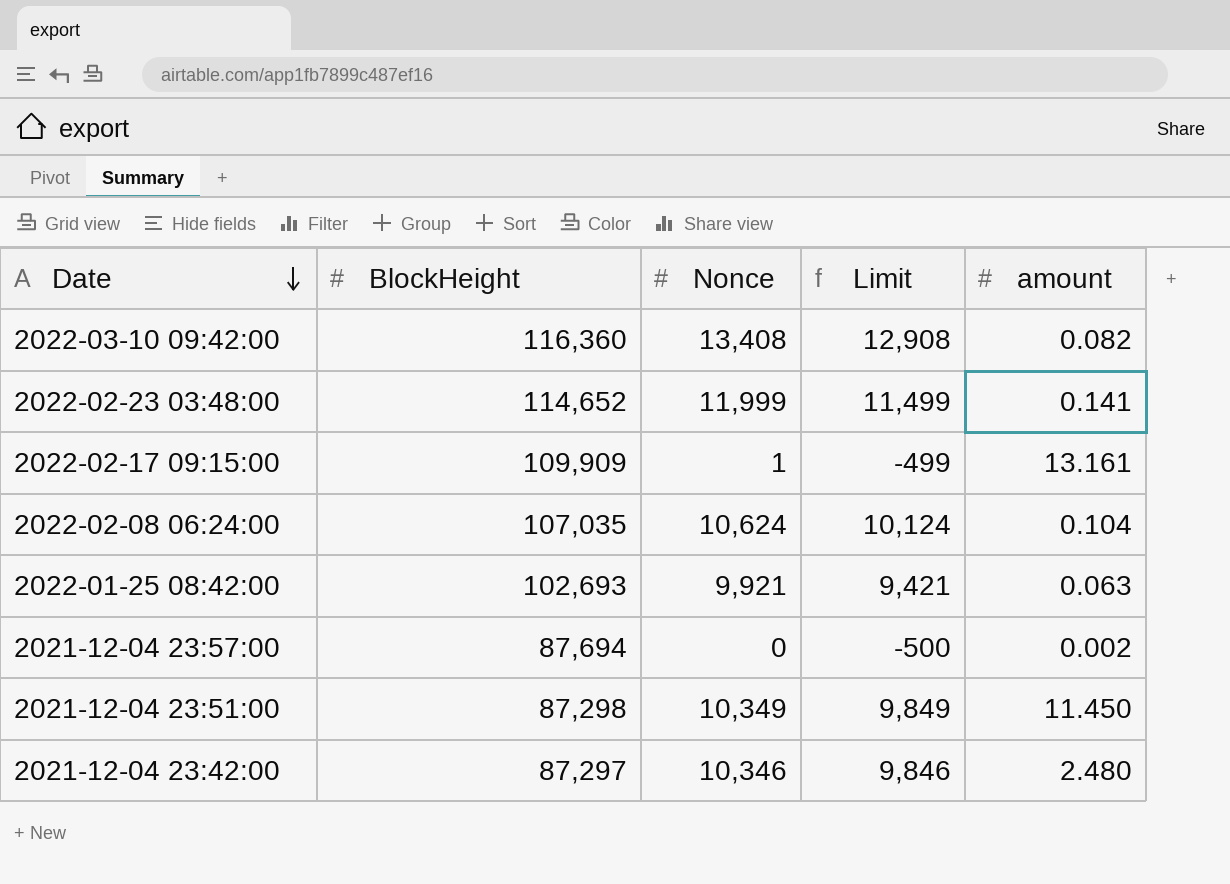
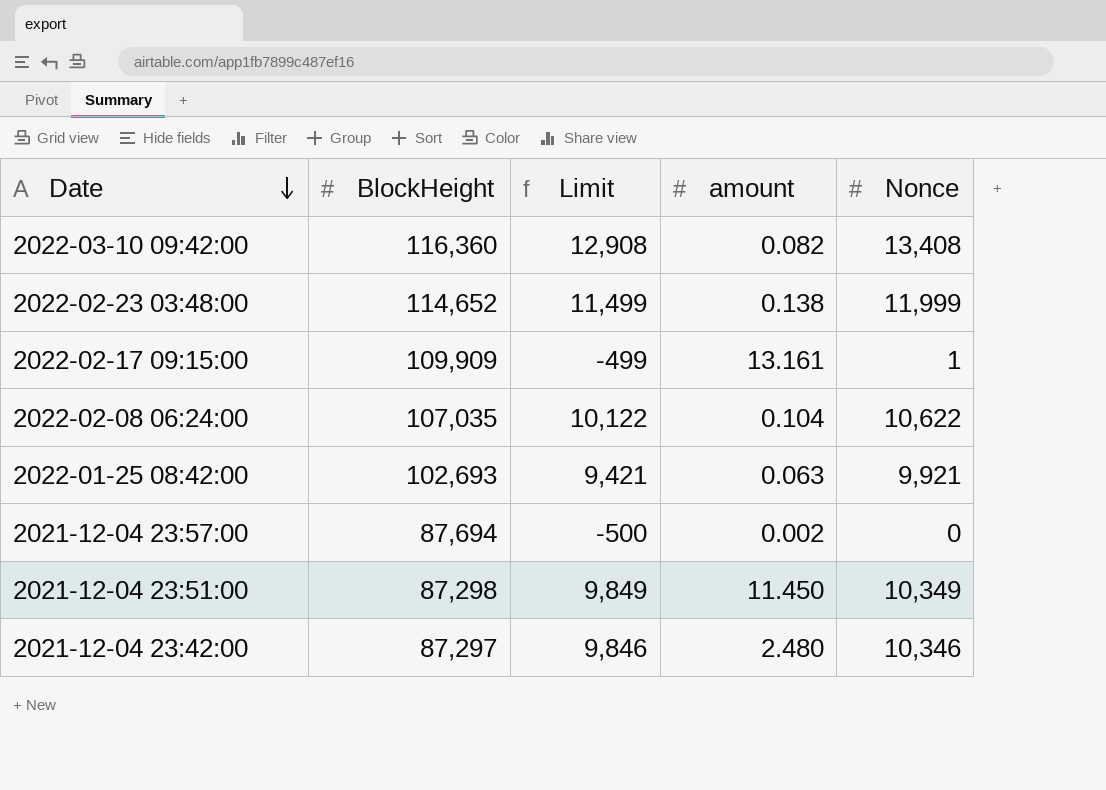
column Nonce | position: 3 -> 5
2022-02-23 03:48:00 | amount: 0.141 -> 0.138
2022-02-08 06:24:00 | Limit: 10,124 -> 10,122
2022-02-08 06:24:00 | Nonce: 10,624 -> 10,622

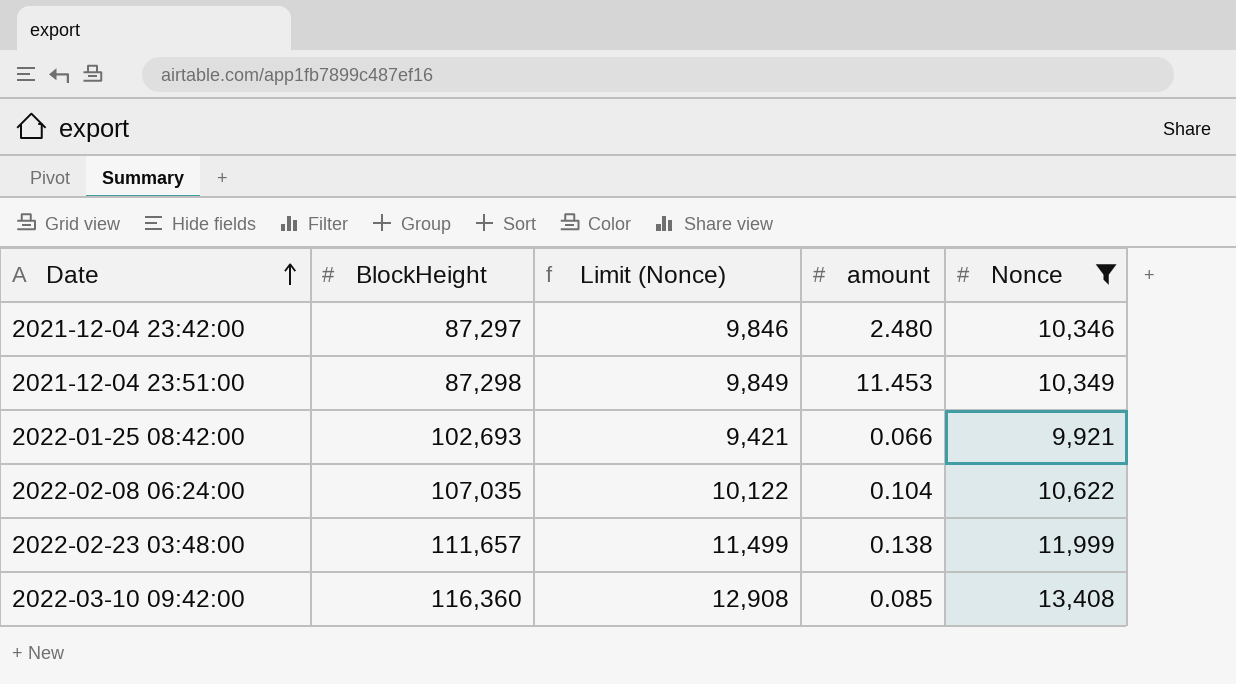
filter: none -> Nonce >= 9,921
row order: Date descending -> Date ascending
column name: Limit -> Limit (Nonce)
2021-12-04 23:51:00 | amount: 11.450 -> 11.453
2022-01-25 08:42:00 | amount: 0.063 -> 0.066
2022-02-23 03:48:00 | BlockHeight: 114,652 -> 111,657
2022-03-10 09:42:00 | amount: 0.082 -> 0.085

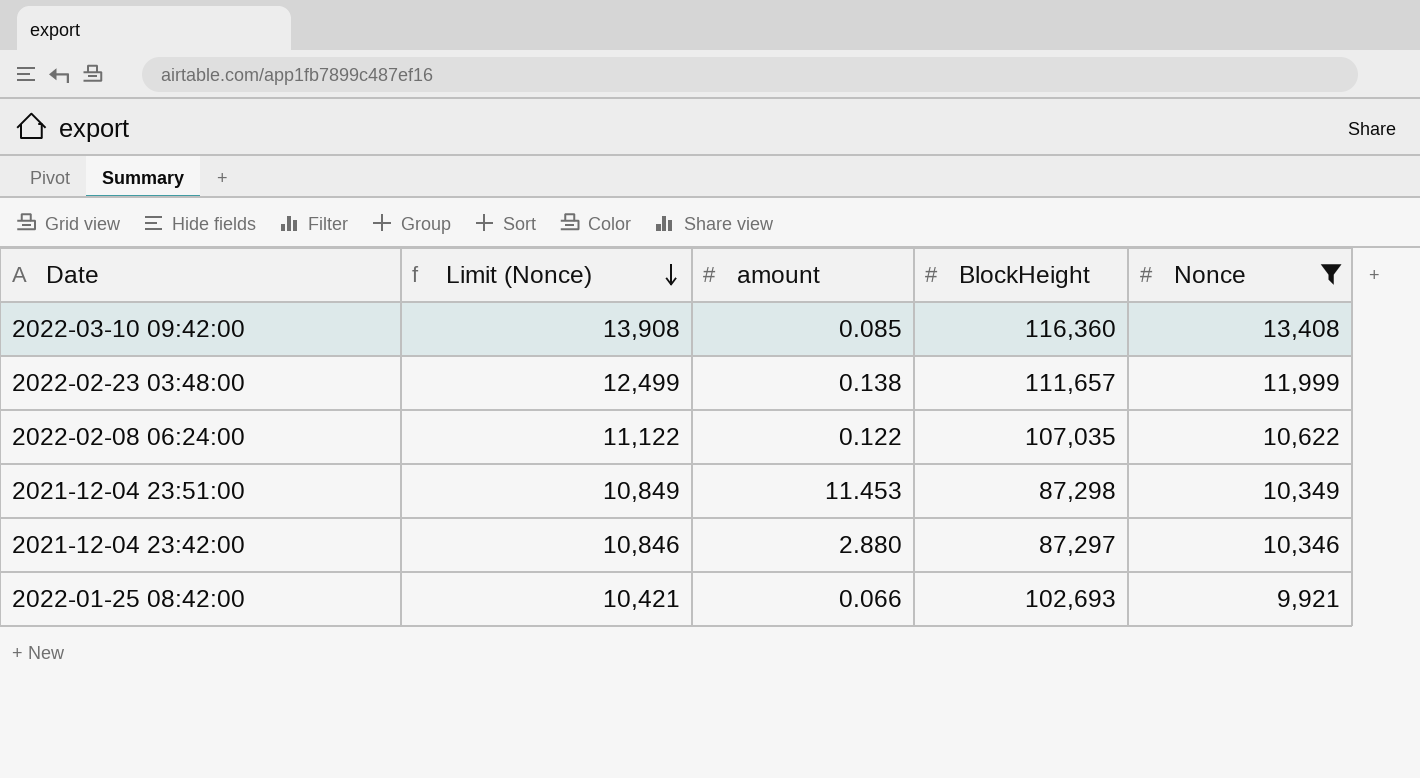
row order: Date ascending -> Limit (Nonce) descending
column Limit (Nonce) | formula: [Nonce] - 500 -> [Nonce] + 500
column BlockHeight | position: 2 -> 4
2022-02-08 06:24:00 | amount: 0.104 -> 0.122
2021-12-04 23:42:00 | amount: 2.480 -> 2.880

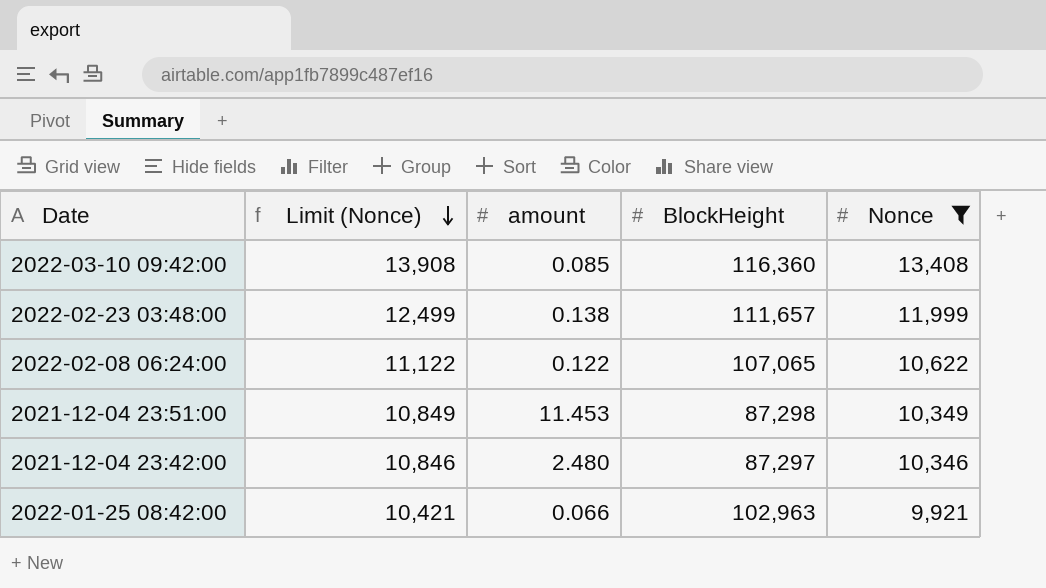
2022-02-08 06:24:00 | BlockHeight: 107,035 -> 107,065
2021-12-04 23:42:00 | amount: 2.880 -> 2.480
2022-01-25 08:42:00 | BlockHeight: 102,693 -> 102,963

